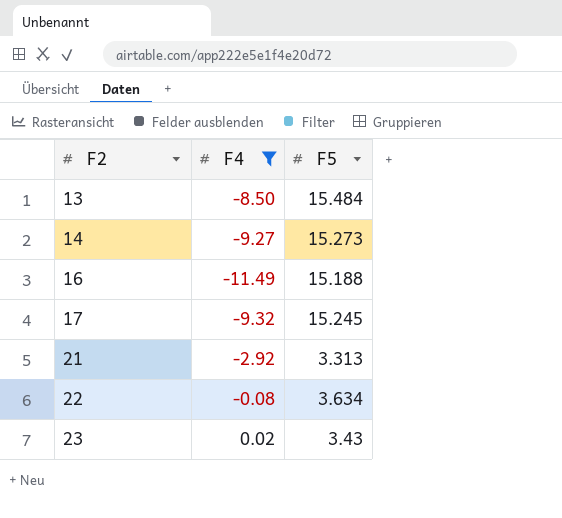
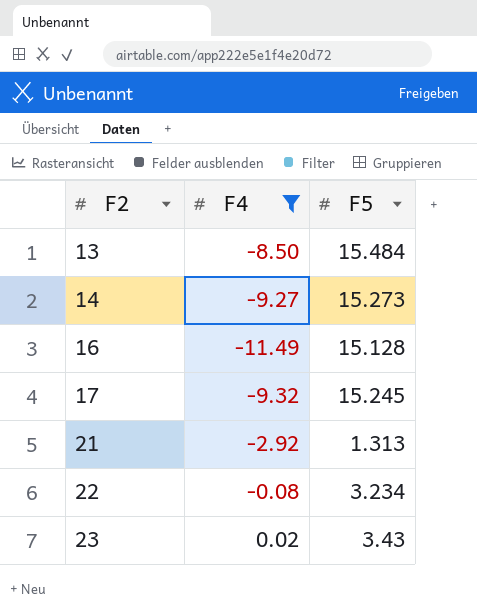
16 | F5: 15.188 -> 15.128
21 | F5: 3.313 -> 1.313
22 | F5: 3.634 -> 3.234

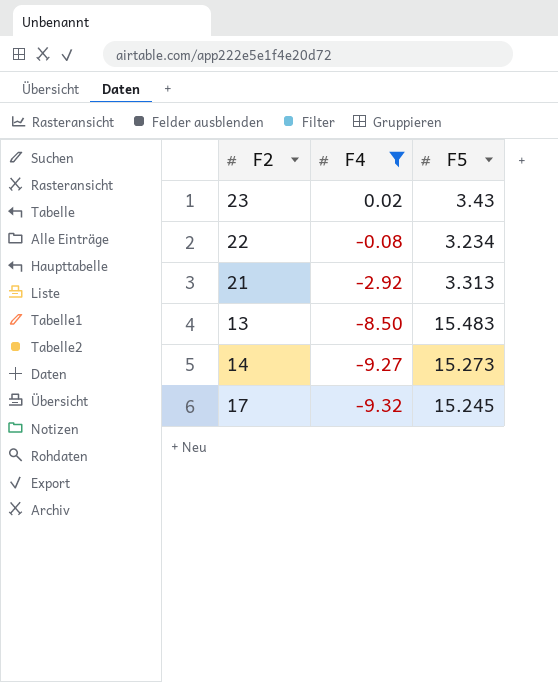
row order: F2 ascending -> F4 descending
row 16: -11.49 | 15.128 -> none
21 | F5: 1.313 -> 3.313
13 | F5: 15.484 -> 15.483

